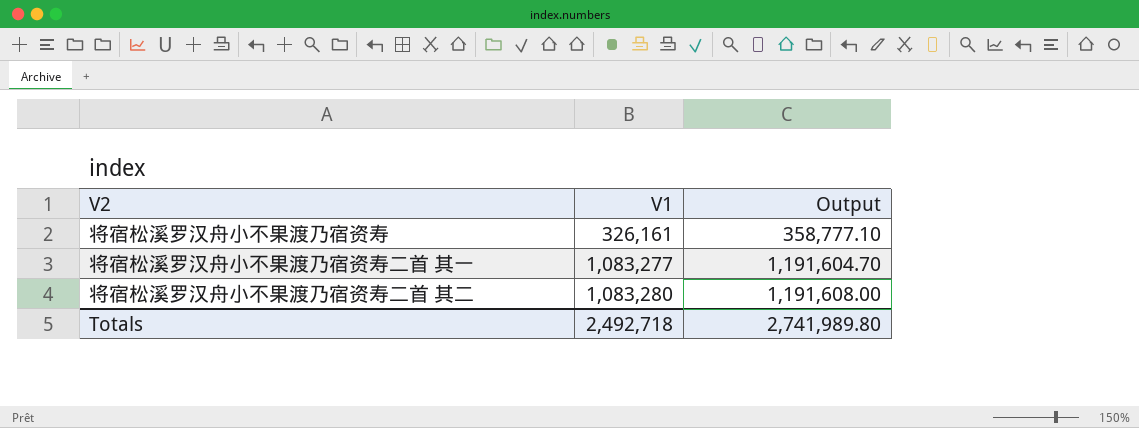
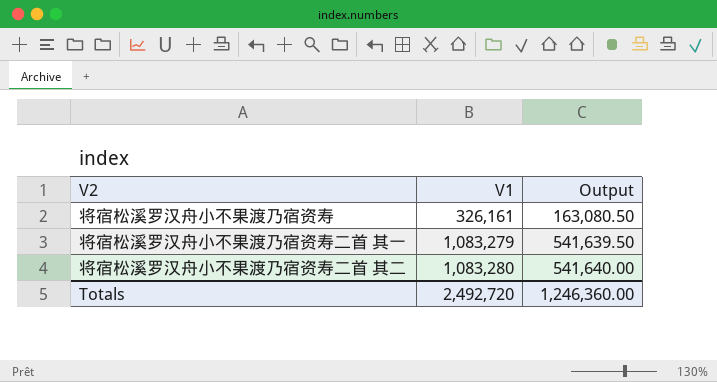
column Output | formula: [V1] * 1.1 -> [V1] * 0.5
将宿松溪罗汉舟小不果渡乃宿资寿二首 其一 | V1: 1,083,277 -> 1,083,279
Totals | V1: 2,492,718 -> 2,492,720
Totals | Output: 2,741,989.80 -> 1,246,360.00

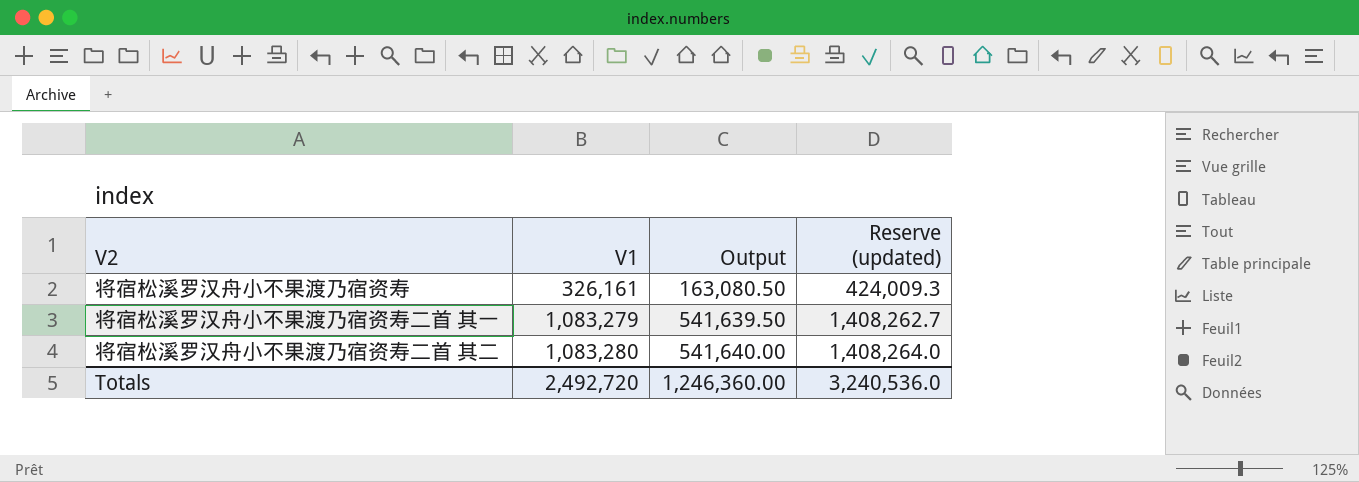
column Reserve (updated) | formula: none -> [V1] * 1.3

